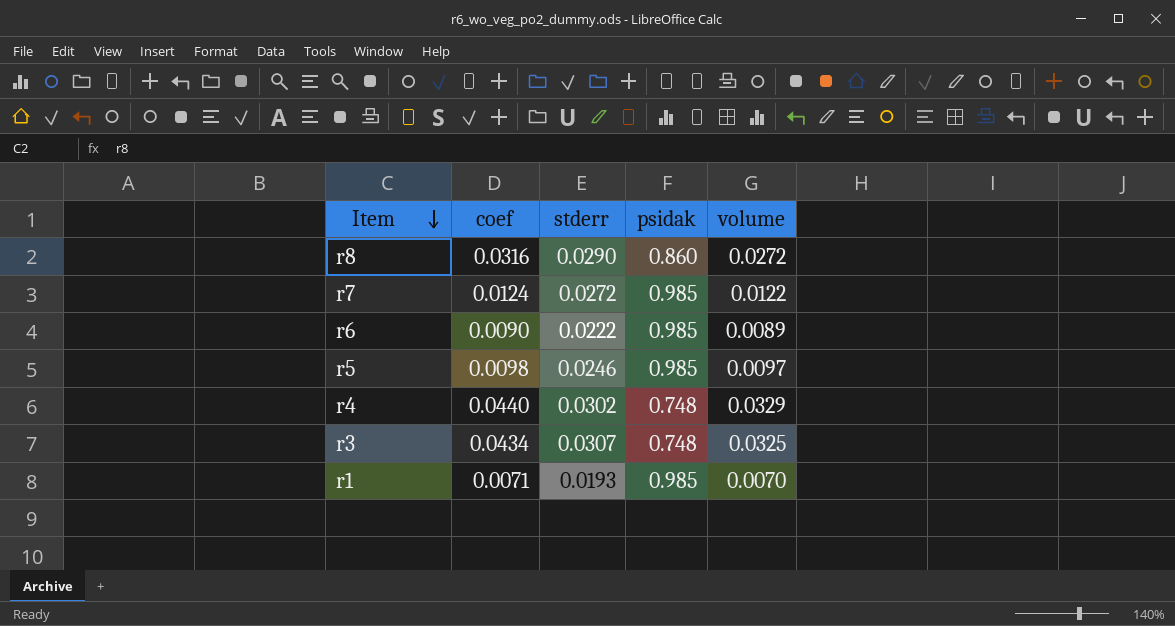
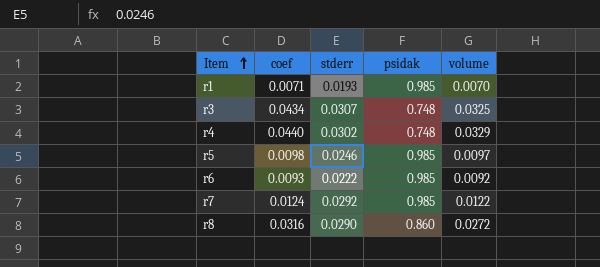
row order: Item descending -> Item ascending
r6 | coef: 0.0090 -> 0.0093
r6 | volume: 0.0089 -> 0.0092
r7 | stderr: 0.0272 -> 0.0292

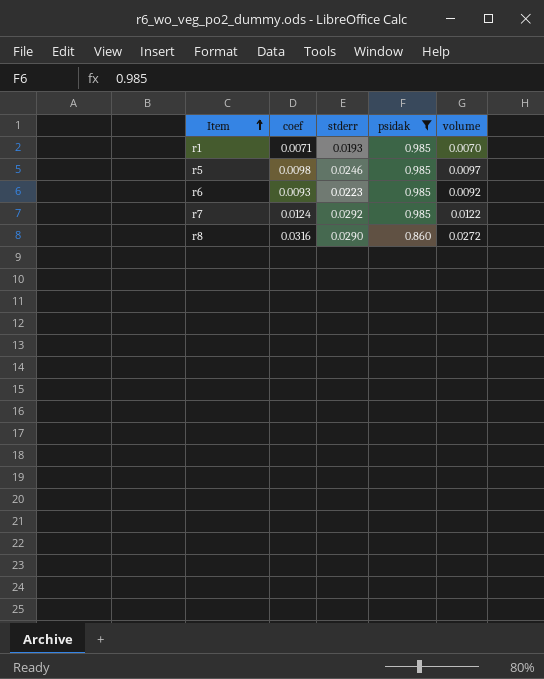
filter: none -> psidak != 0.748
r6 | stderr: 0.0222 -> 0.0223

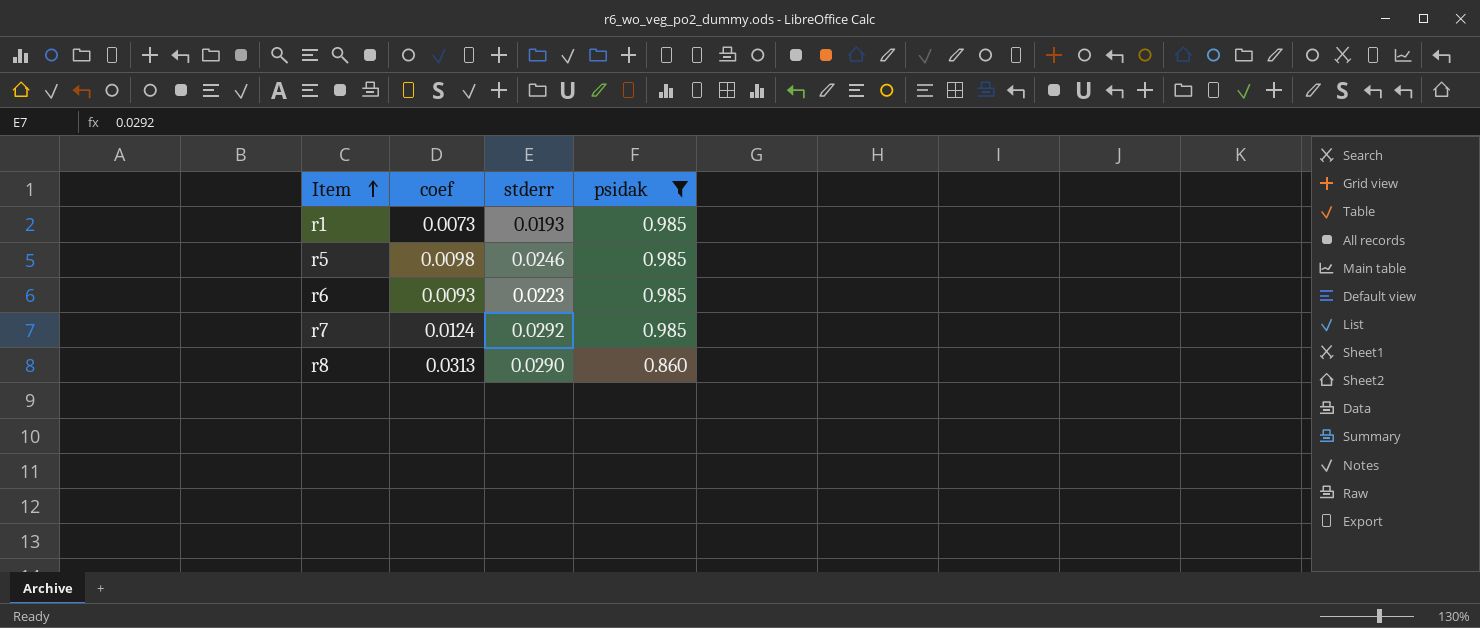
column volume | formula: [coef] * [psidak] -> none
r1 | coef: 0.0071 -> 0.0073
r8 | coef: 0.0316 -> 0.0313

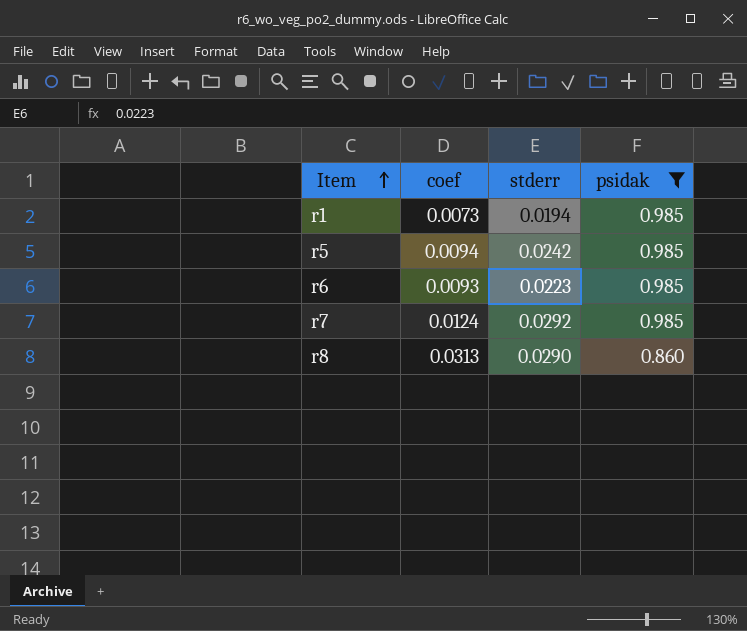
r1 | stderr: 0.0193 -> 0.0194
r5 | coef: 0.0098 -> 0.0094
r5 | stderr: 0.0246 -> 0.0242

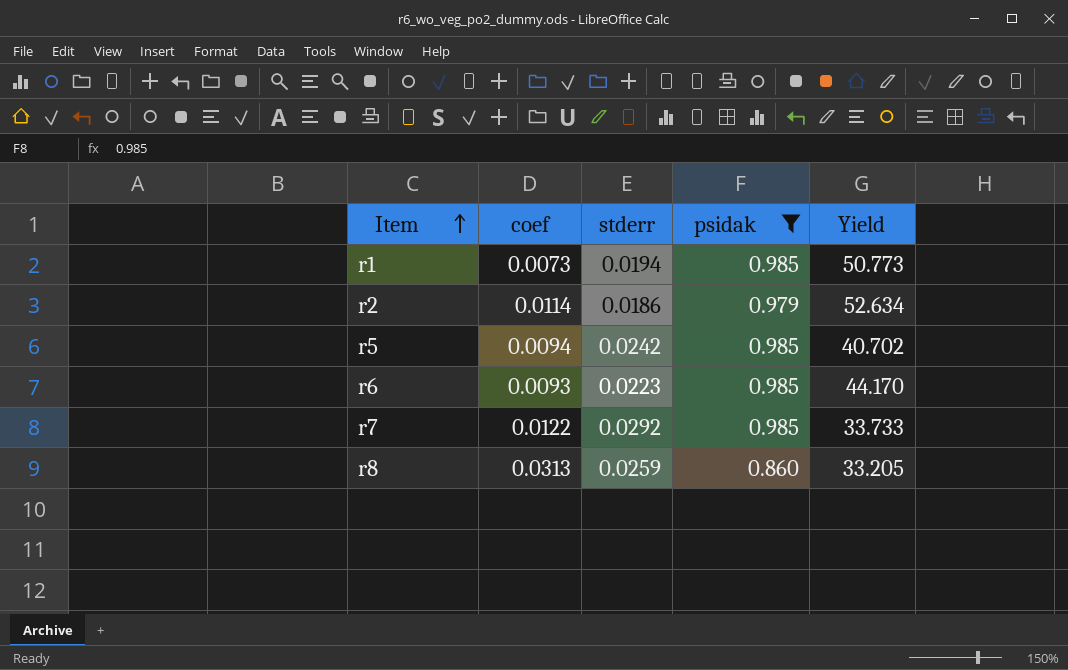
column Yield | formula: none -> [psidak] / [stderr]
row r2: none -> 0.0114 | 0.0186 | 0.979 | 52.634
r7 | coef: 0.0124 -> 0.0122
r8 | stderr: 0.0290 -> 0.0259

